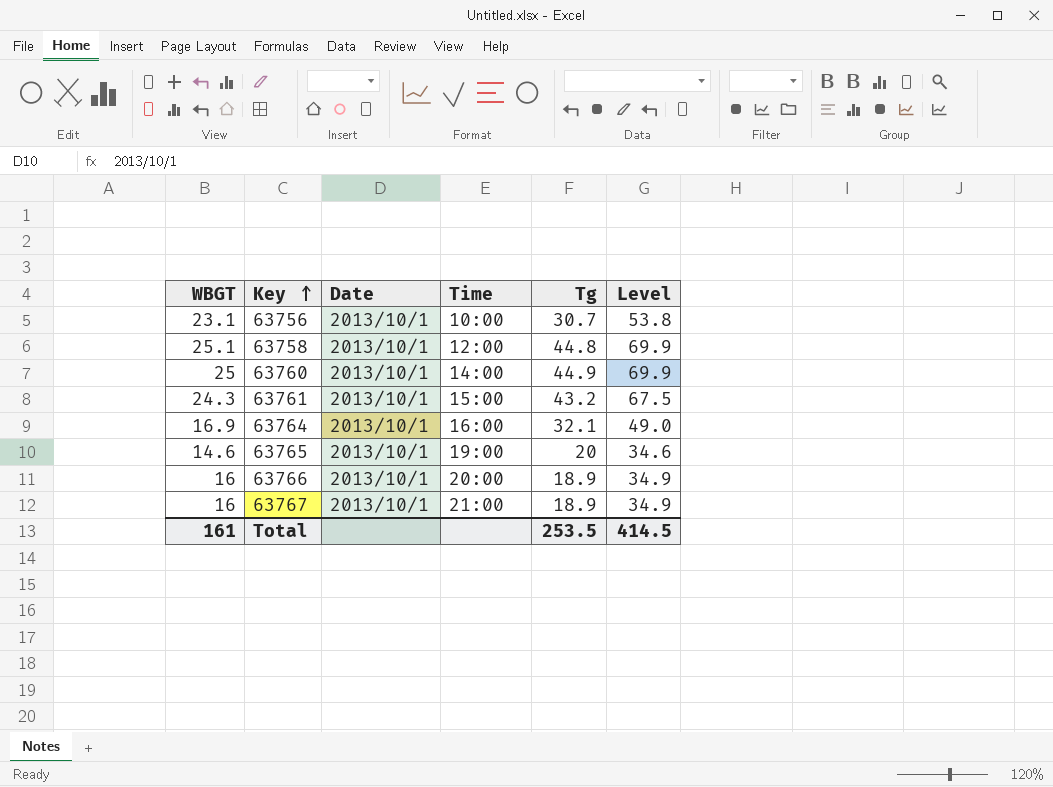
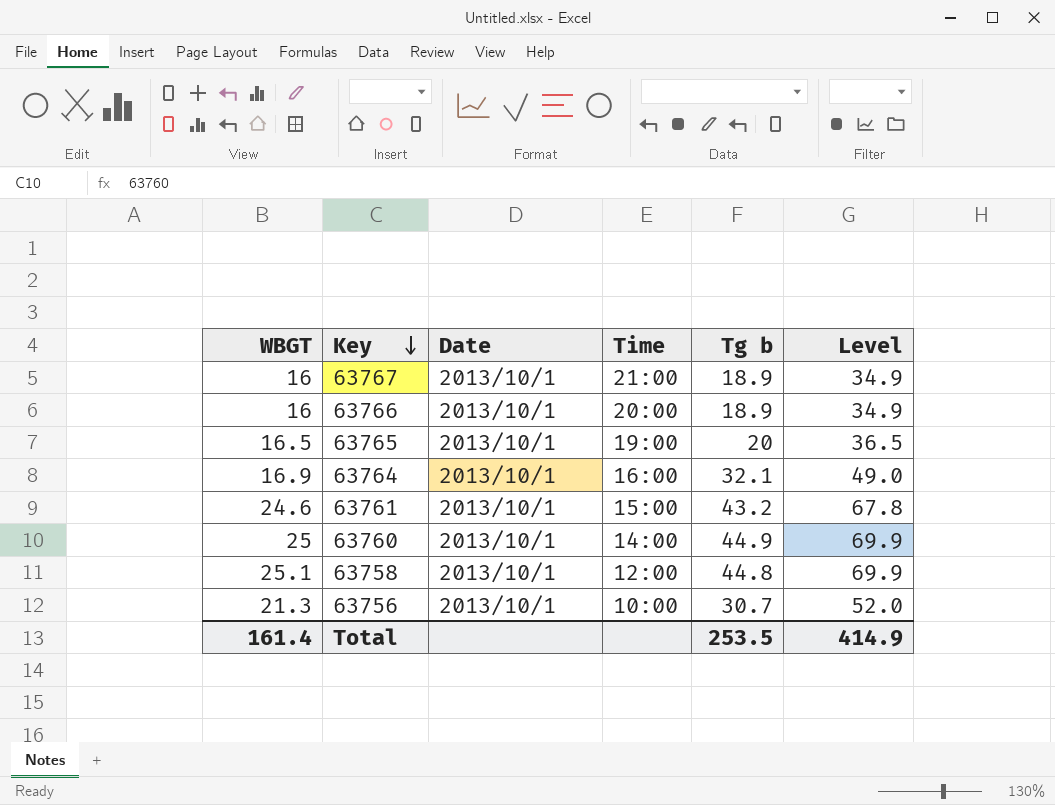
row order: Key ascending -> Key descending
column name: Tg -> Tg b
63765 | WBGT: 14.6 -> 16.5
63765 | Level: 34.6 -> 36.5
63761 | WBGT: 24.3 -> 24.6
63761 | Level: 67.5 -> 67.8
63756 | WBGT: 23.1 -> 21.3
63756 | Level: 53.8 -> 52.0
Total | WBGT: 161 -> 161.4
Total | Level: 414.5 -> 414.9

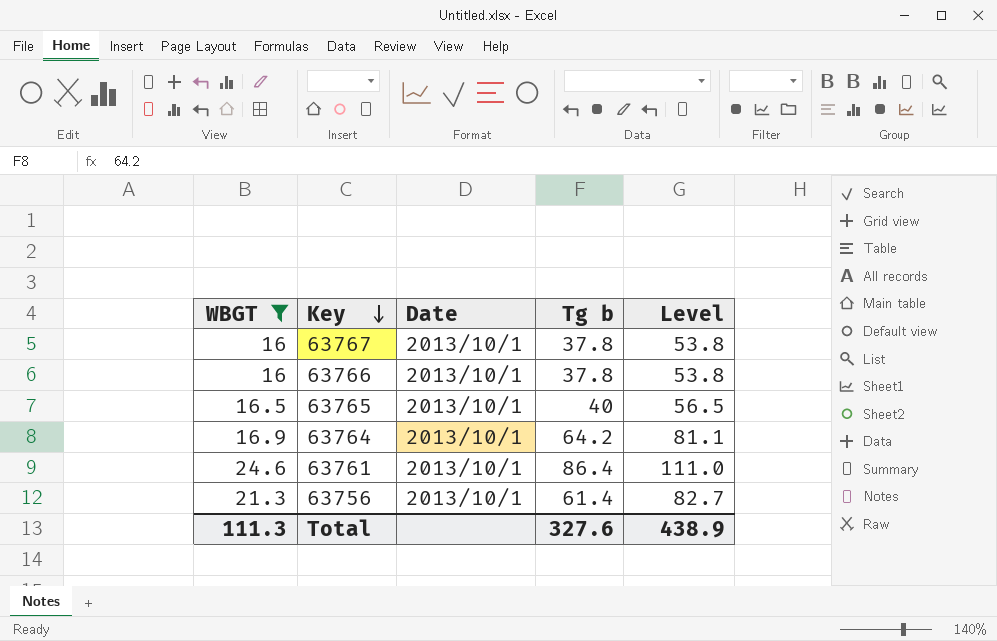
filter: none -> WBGT <= 24.6
column Time | position: 4 -> none
63767 | Tg b: 18.9 -> 37.8
63767 | Level: 34.9 -> 53.8
63766 | Tg b: 18.9 -> 37.8
63766 | Level: 34.9 -> 53.8
63765 | Tg b: 20 -> 40
63765 | Level: 36.5 -> 56.5
63764 | Tg b: 32.1 -> 64.2
63764 | Level: 49.0 -> 81.1
63761 | Tg b: 43.2 -> 86.4
63761 | Level: 67.8 -> 111.0
63756 | Tg b: 30.7 -> 61.4
63756 | Level: 52.0 -> 82.7
Total | WBGT: 161.4 -> 111.3
Total | Tg b: 253.5 -> 327.6
Total | Level: 414.9 -> 438.9

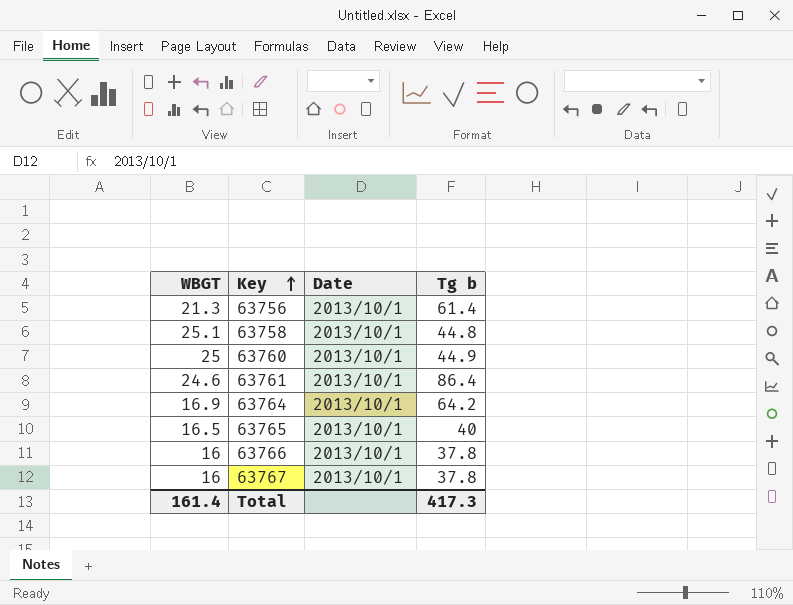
filter: WBGT <= 24.6 -> none
row order: Key descending -> Key ascending
column Level | formula: [WBGT] + [Tg b] -> none
Total | WBGT: 111.3 -> 161.4
Total | Tg b: 327.6 -> 417.3

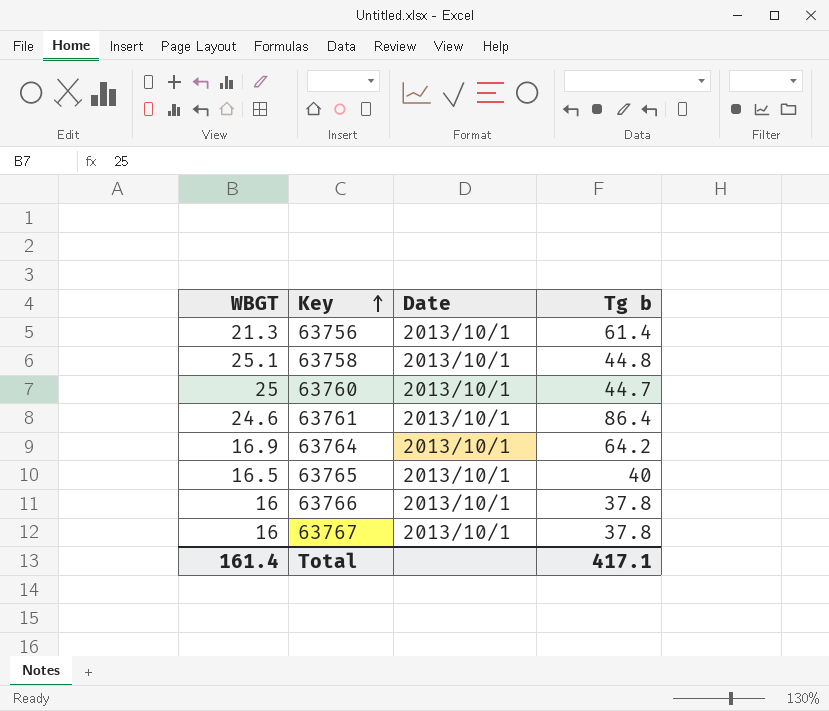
63760 | Tg b: 44.9 -> 44.7
Total | Tg b: 417.3 -> 417.1

